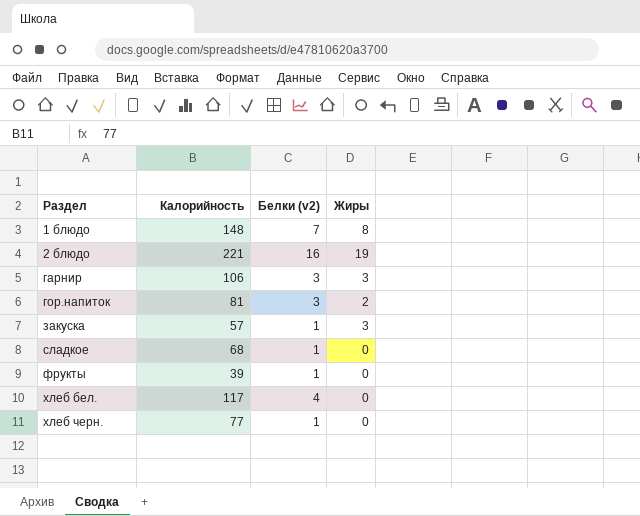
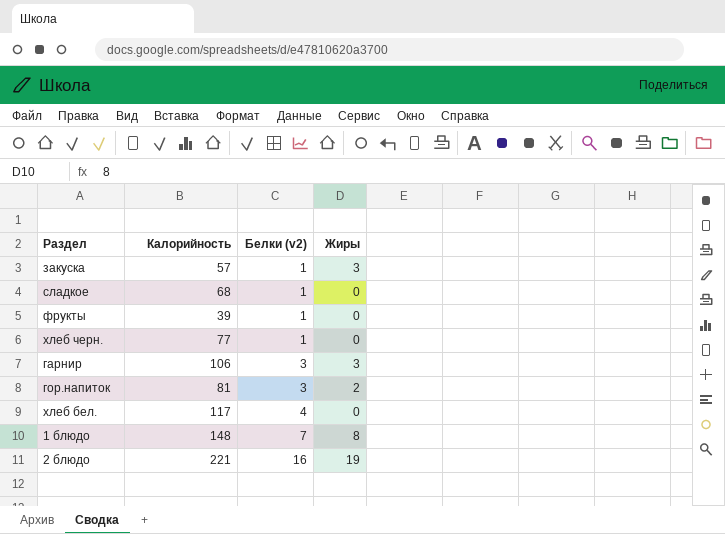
row order: Раздел ascending -> Белки (v2) ascending

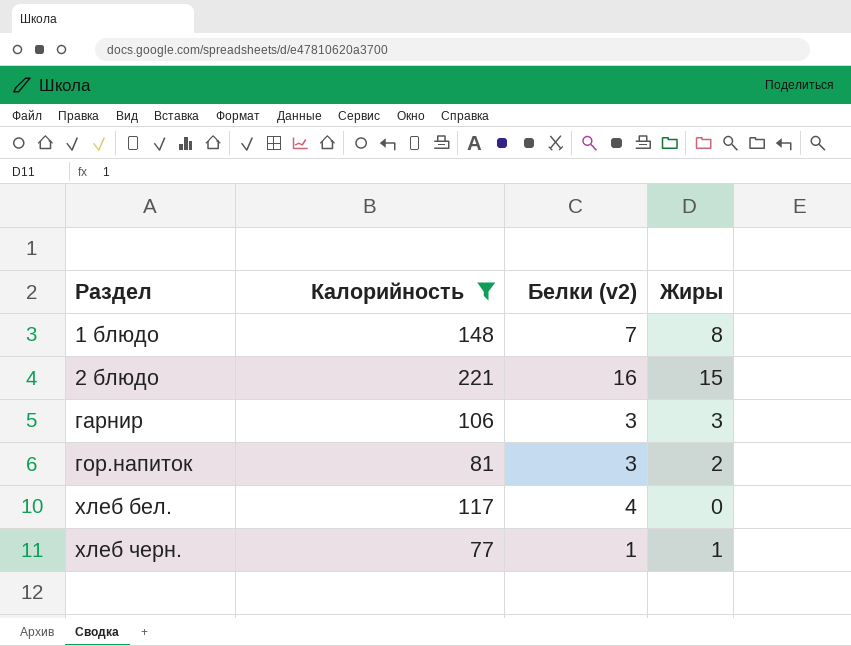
filter: none -> Калорийность >= 77
row order: Белки (v2) ascending -> Раздел ascending
2 блюдо | Жиры: 19 -> 15
хлеб черн. | Жиры: 0 -> 1

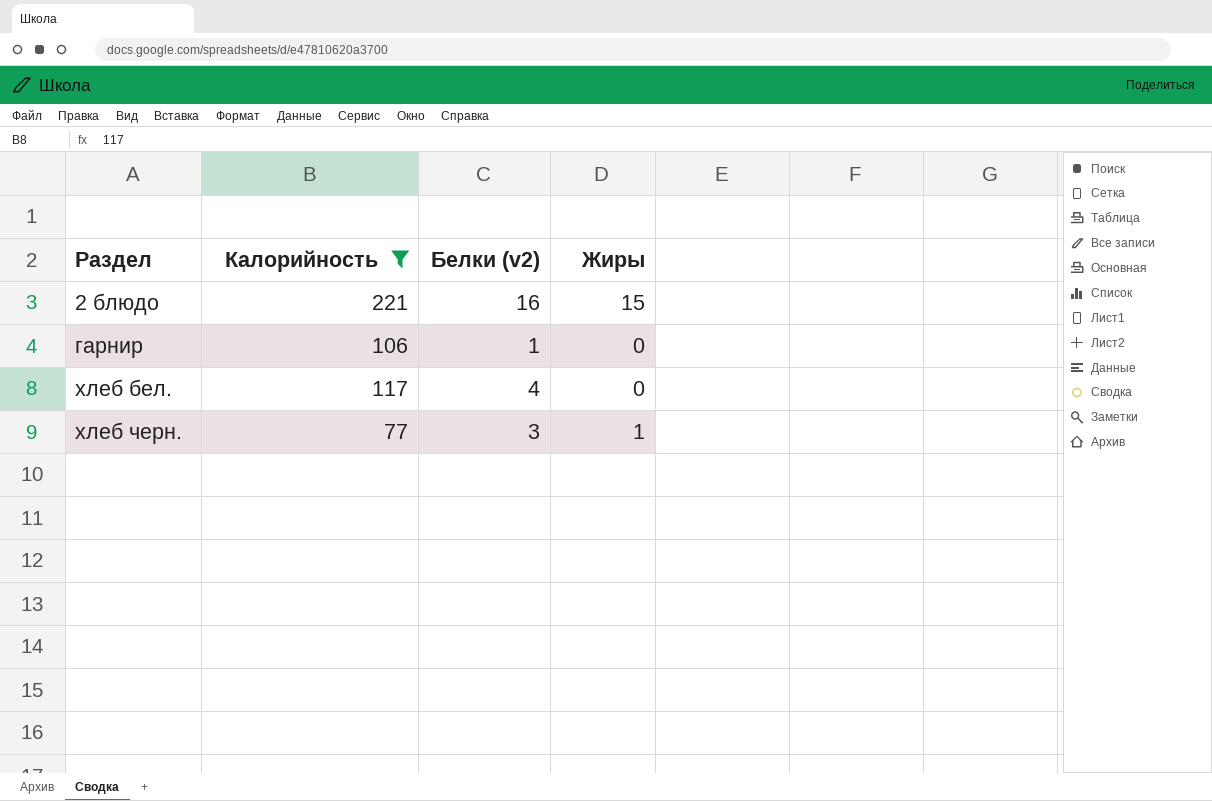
row 1 блюдо: 148 | 7 | 8 -> none
row гор.напиток: 81 | 3 | 2 -> none
гарнир | Белки (v2): 3 -> 1
гарнир | Жиры: 3 -> 0
хлеб черн. | Белки (v2): 1 -> 3

